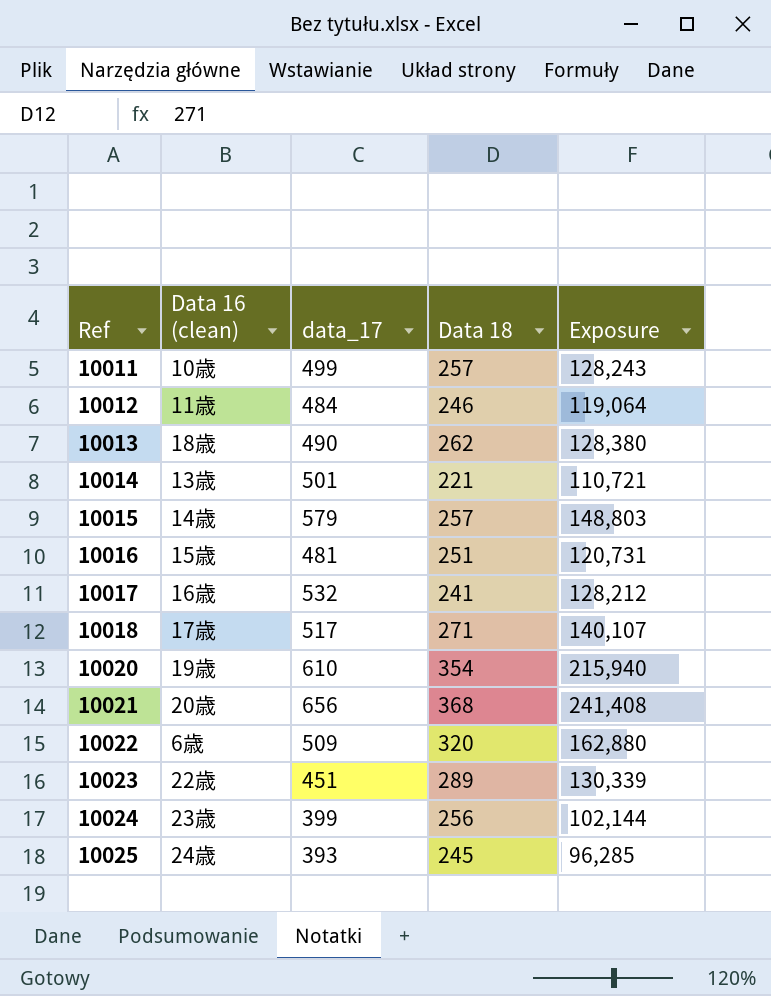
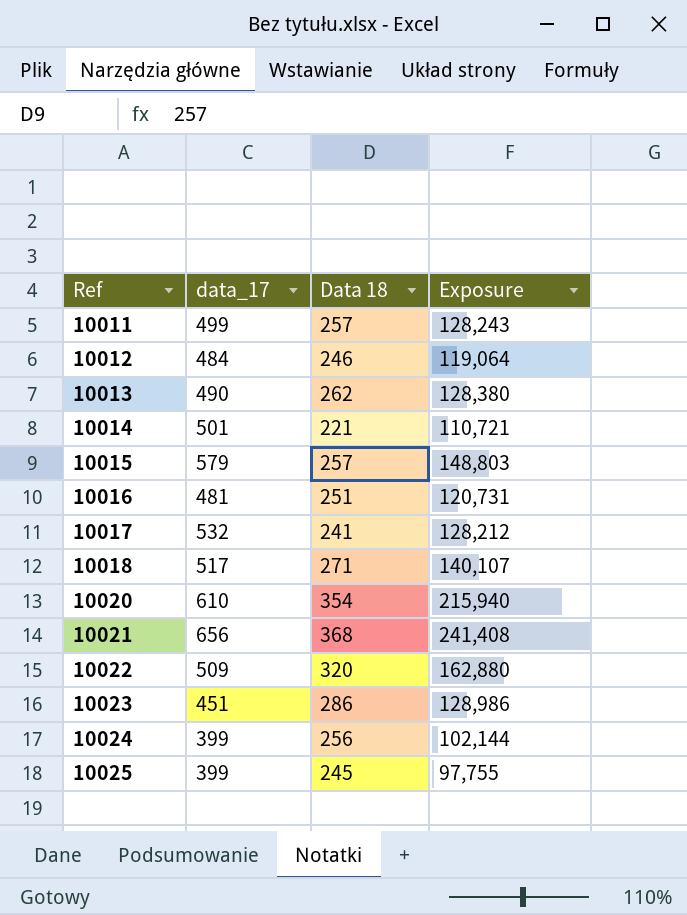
column Data 16 (clean) | position: 2 -> none
10023 | Data 18: 289 -> 286
10023 | Exposure: 130,339 -> 128,986
10025 | data_17: 393 -> 399
10025 | Exposure: 96,285 -> 97,755

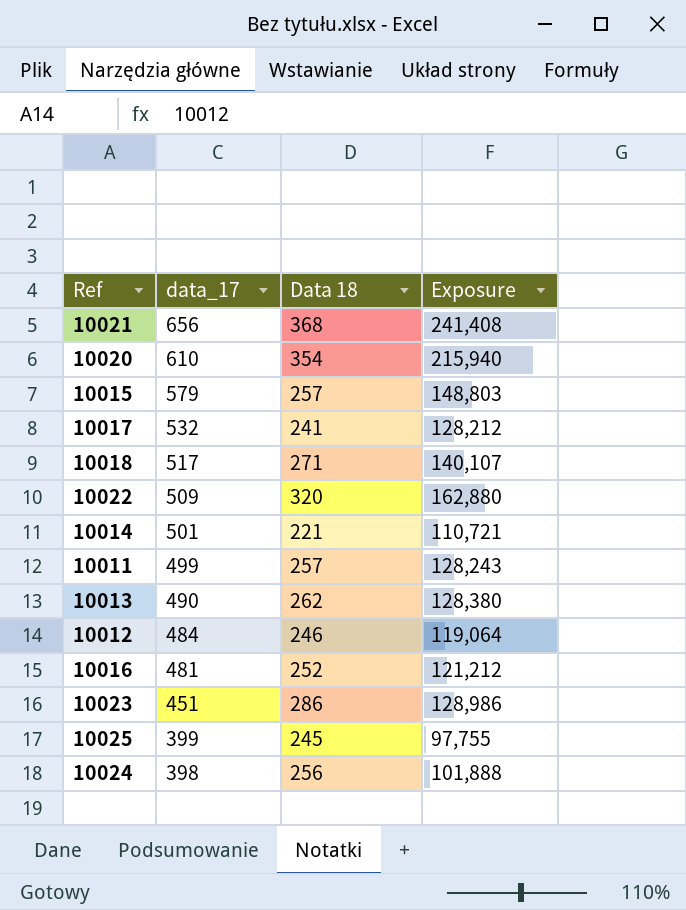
row order: Ref ascending -> data_17 descending
10016 | Data 18: 251 -> 252
10016 | Exposure: 120,731 -> 121,212
10024 | data_17: 399 -> 398
10024 | Exposure: 102,144 -> 101,888

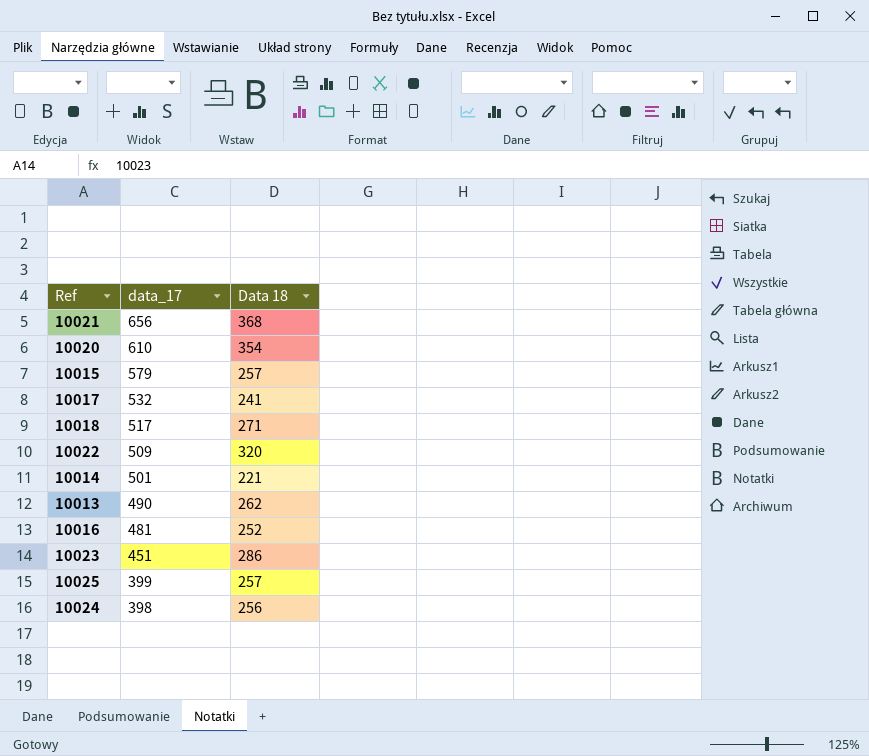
column Exposure | formula: [data_17] * [Data 18] -> none
row 10011: 499 | 257 | 128,243 -> none
row 10012: 484 | 246 | 119,064 -> none
10025 | Data 18: 245 -> 257

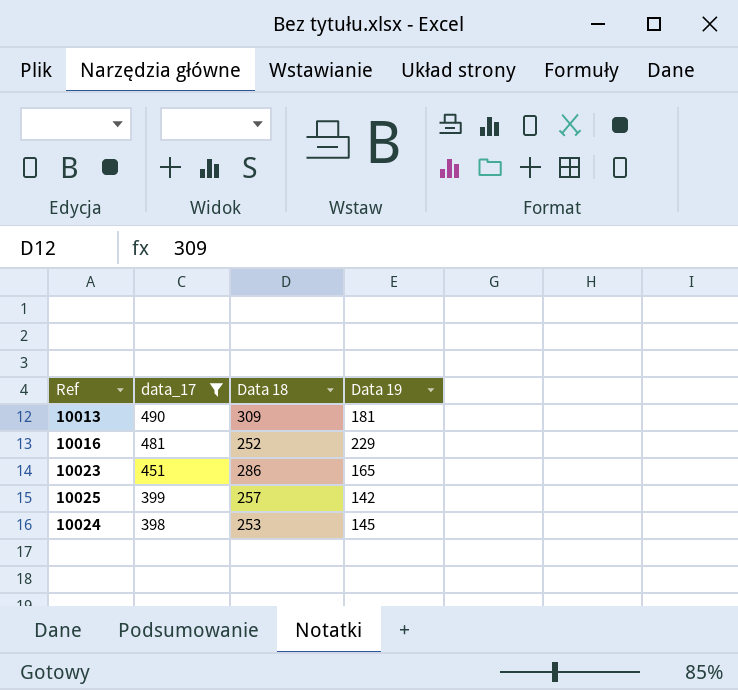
filter: none -> data_17 <= 490
column Data 19 | formula: none -> [data_17] - [Data 18]
10013 | Data 18: 262 -> 309
10024 | Data 18: 256 -> 253

